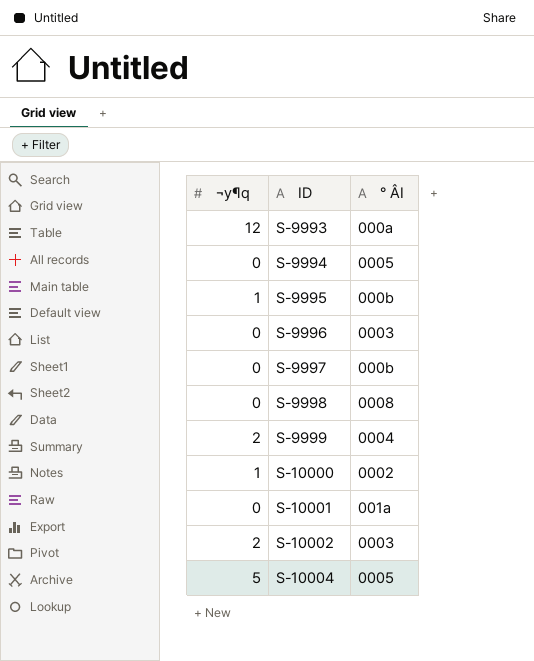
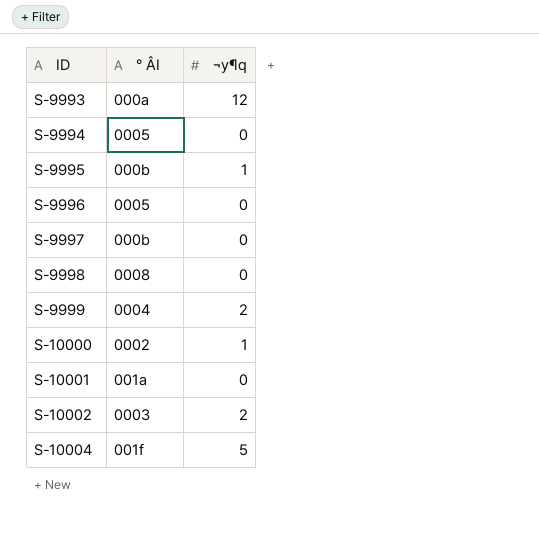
column ¬y¶q | position: 1 -> 3
S-9996 | ° ÂI: 0003 -> 0005
S-10004 | ° ÂI: 0005 -> 001f

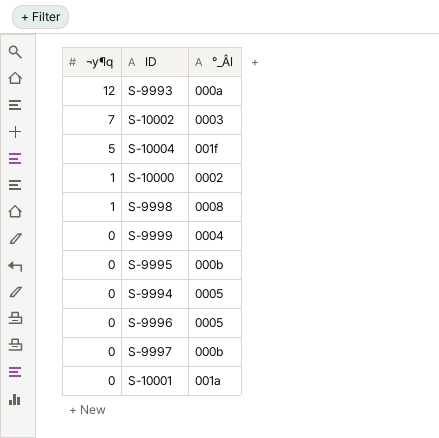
row order: ID ascending -> ¬y¶q descending
column ¬y¶q | position: 3 -> 1
column name: ° ÂI -> °_ÂI
S-10002 | ¬y¶q: 2 -> 7
S-9998 | ¬y¶q: 0 -> 1
S-9999 | ¬y¶q: 2 -> 0
S-9995 | ¬y¶q: 1 -> 0

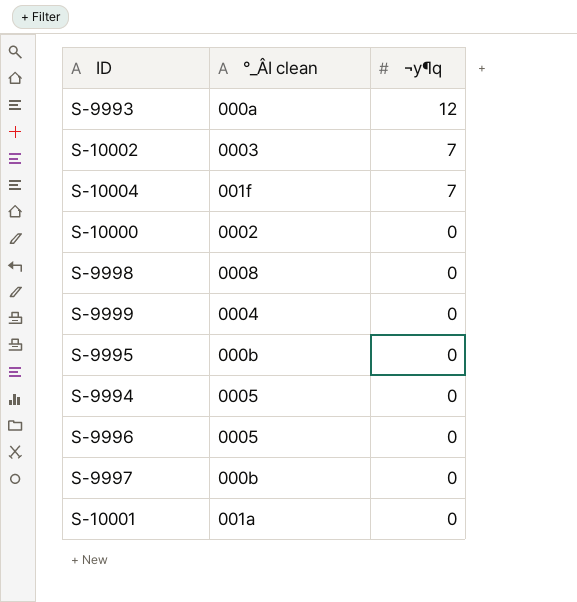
column name: °_ÂI -> °_ÂI clean
column ¬y¶q | position: 1 -> 3
S-10004 | ¬y¶q: 5 -> 7
S-10000 | ¬y¶q: 1 -> 0
S-9998 | ¬y¶q: 1 -> 0

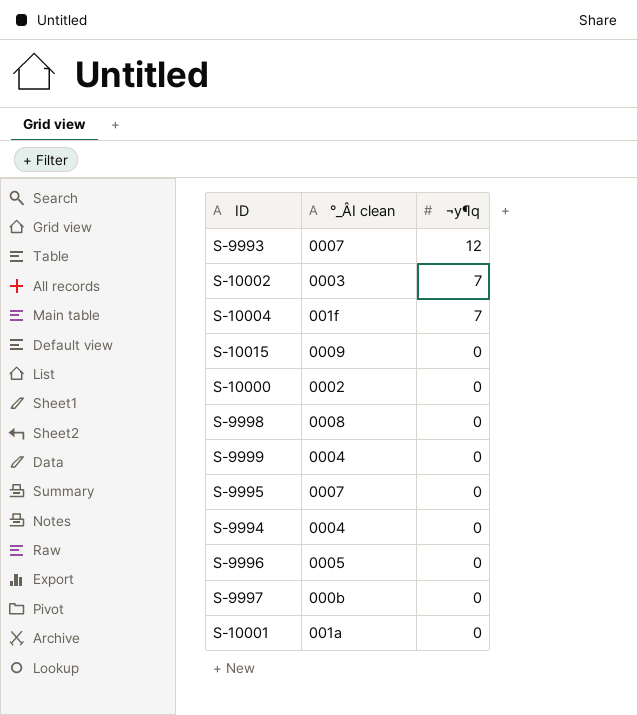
S-9993 | °_ÂI clean: 000a -> 0007
row S-10015: none -> 0009 | 0
S-9995 | °_ÂI clean: 000b -> 0007
S-9994 | °_ÂI clean: 0005 -> 0004

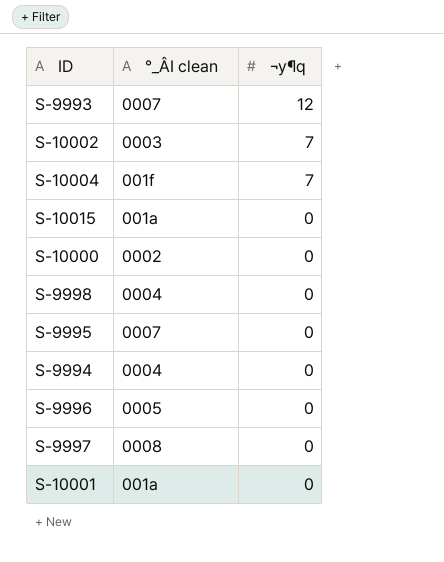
row S-9999: 0004 | 0 -> none
S-10015 | °_ÂI clean: 0009 -> 001a
S-9998 | °_ÂI clean: 0008 -> 0004
S-9997 | °_ÂI clean: 000b -> 0008

